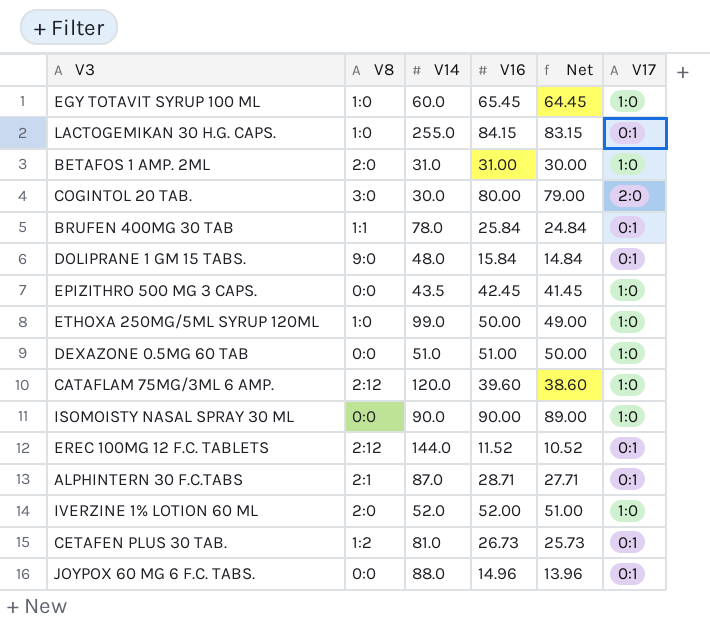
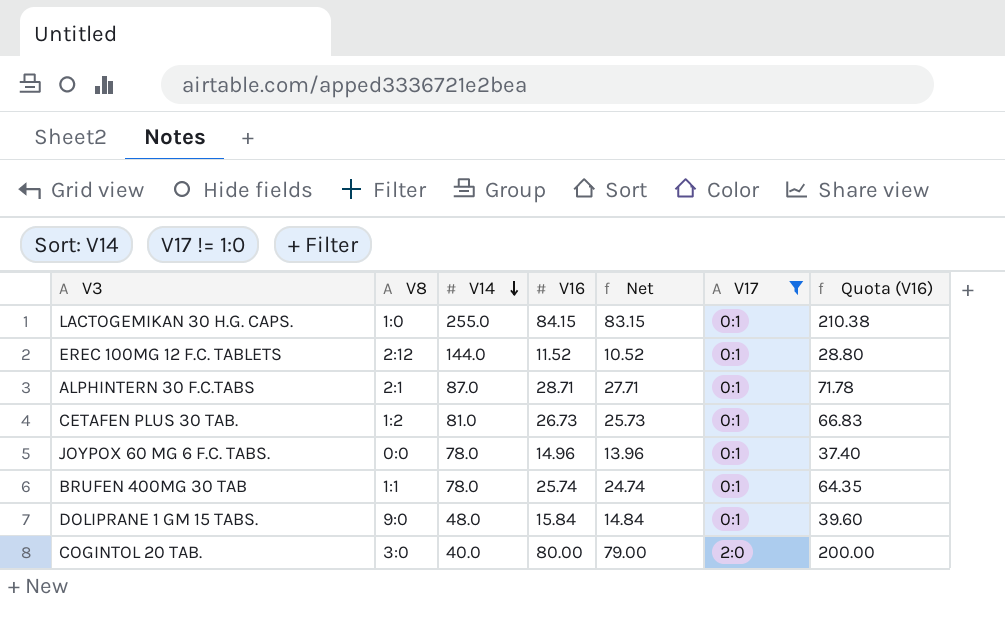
filter: none -> V17 != 1:0
row order: none -> V14 descending
column Quota (V16) | formula: none -> [V16] * 2.5
JOYPOX 60 MG 6 F.C. TABS. | V14: 88.0 -> 78.0
BRUFEN 400MG 30 TAB | V16: 25.84 -> 25.74
BRUFEN 400MG 30 TAB | Net: 24.84 -> 24.74
COGINTOL 20 TAB. | V14: 30.0 -> 40.0

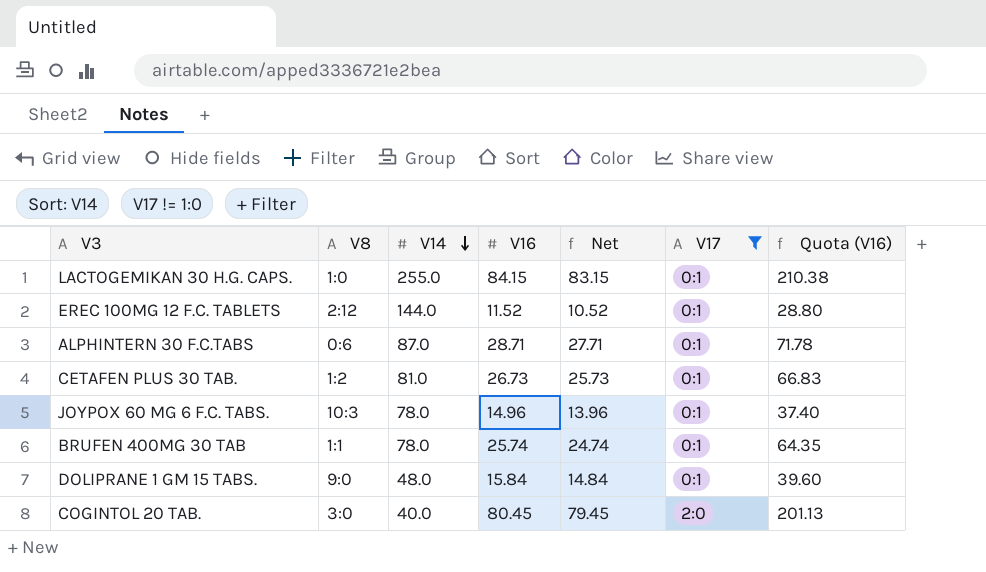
ALPHINTERN 30 F.C.TABS | V8: 2:1 -> 0:6
JOYPOX 60 MG 6 F.C. TABS. | V8: 0:0 -> 10:3
COGINTOL 20 TAB. | V16: 80.00 -> 80.45
COGINTOL 20 TAB. | Net: 79.00 -> 79.45
COGINTOL 20 TAB. | Quota (V16): 200.00 -> 201.13

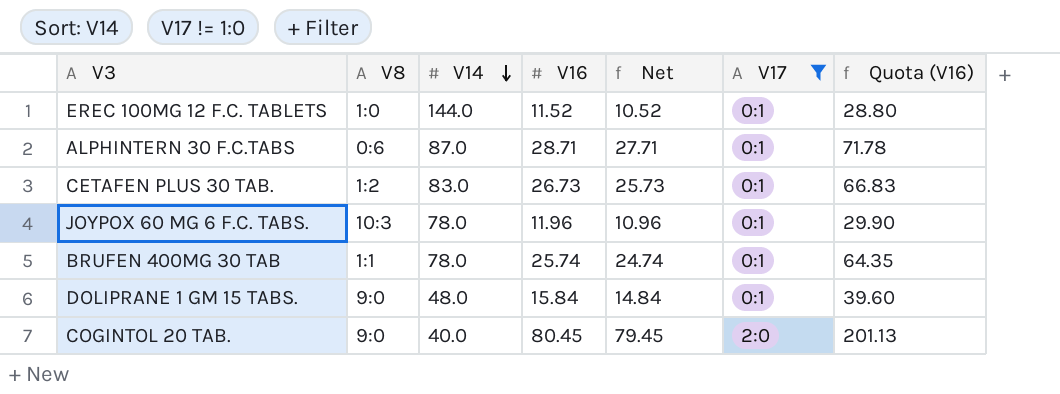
row LACTOGEMIKAN 30 H.G. CAPS.: 1:0 | 255.0 | 84.15 | 83.15 | 0:1 | 210.38 -> none
EREC 100MG 12 F.C. TABLETS | V8: 2:12 -> 1:0
CETAFEN PLUS 30 TAB. | V14: 81.0 -> 83.0
JOYPOX 60 MG 6 F.C. TABS. | V16: 14.96 -> 11.96
JOYPOX 60 MG 6 F.C. TABS. | Net: 13.96 -> 10.96
JOYPOX 60 MG 6 F.C. TABS. | Quota (V16): 37.40 -> 29.90
COGINTOL 20 TAB. | V8: 3:0 -> 9:0

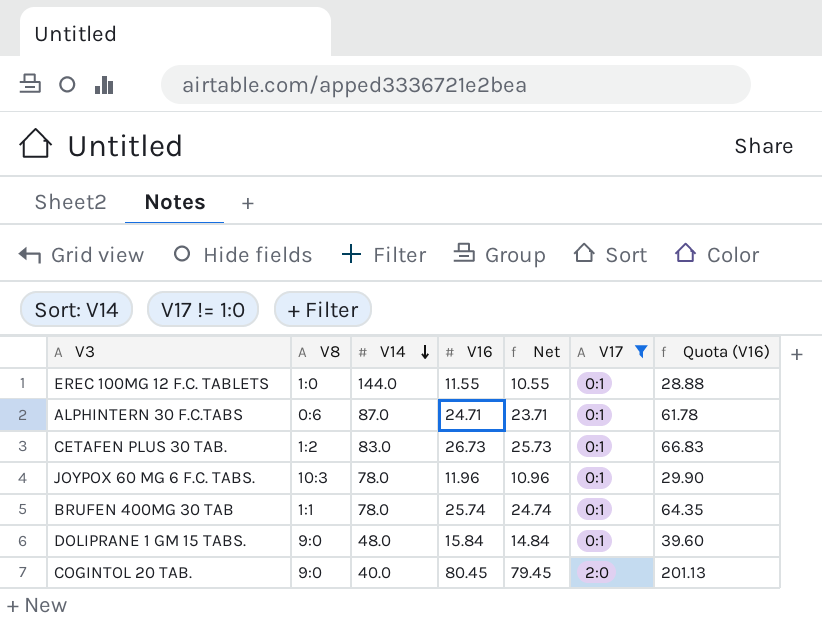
EREC 100MG 12 F.C. TABLETS | V16: 11.52 -> 11.55
EREC 100MG 12 F.C. TABLETS | Net: 10.52 -> 10.55
EREC 100MG 12 F.C. TABLETS | Quota (V16): 28.80 -> 28.88
ALPHINTERN 30 F.C.TABS | V16: 28.71 -> 24.71
ALPHINTERN 30 F.C.TABS | Net: 27.71 -> 23.71
ALPHINTERN 30 F.C.TABS | Quota (V16): 71.78 -> 61.78

